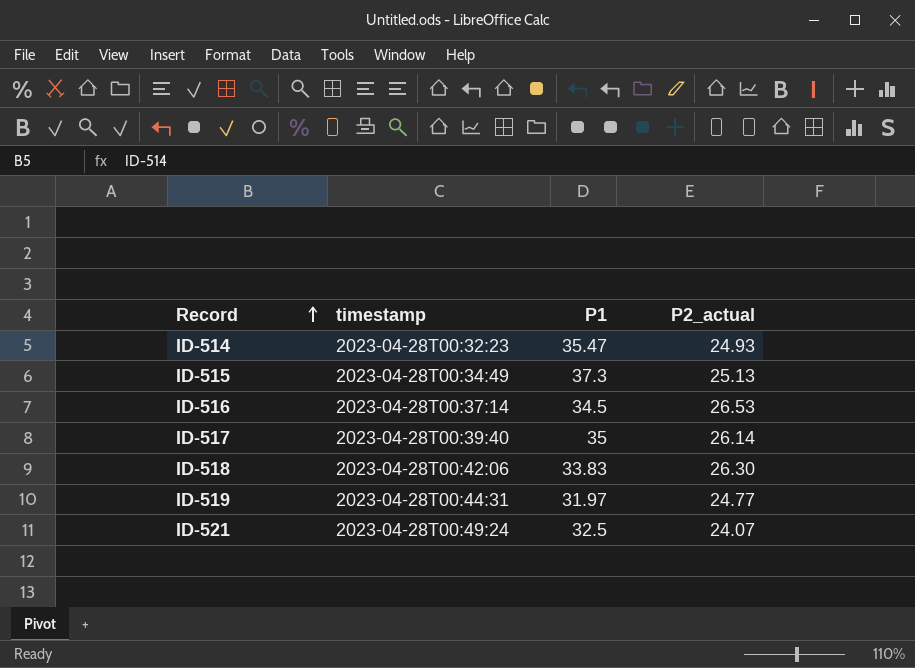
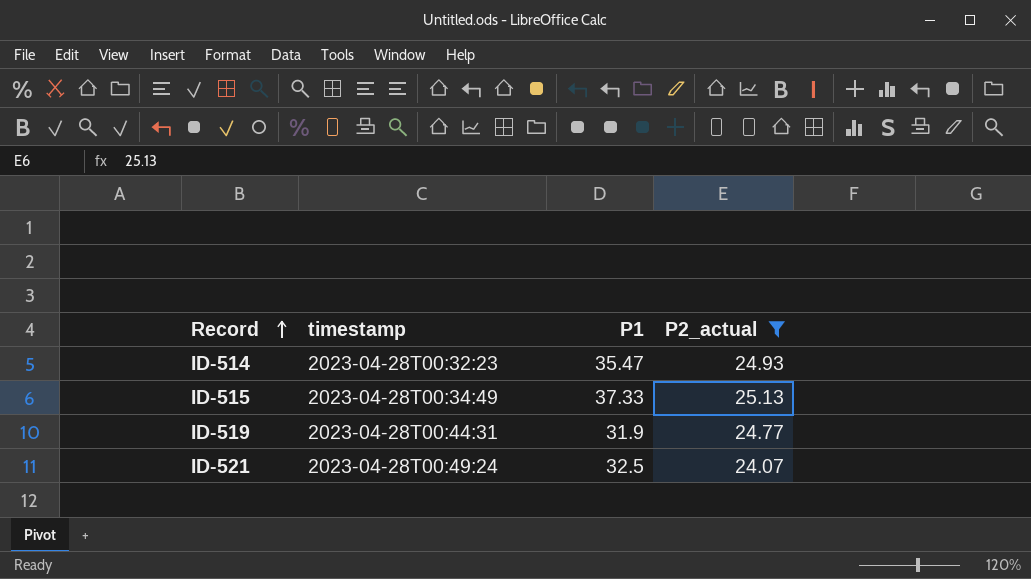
filter: none -> P2_actual <= 25.13
ID-515 | P1: 37.3 -> 37.33
ID-519 | P1: 31.97 -> 31.9

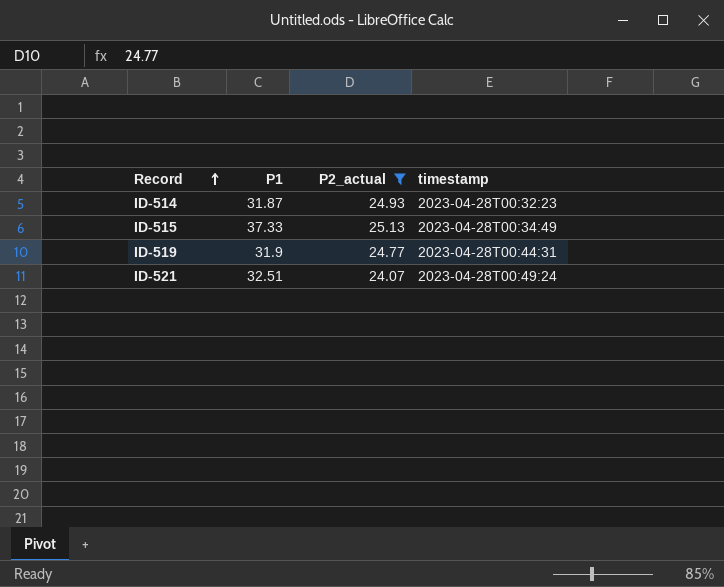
column timestamp | position: 2 -> 4
ID-514 | P1: 35.47 -> 31.87
ID-521 | P1: 32.5 -> 32.51

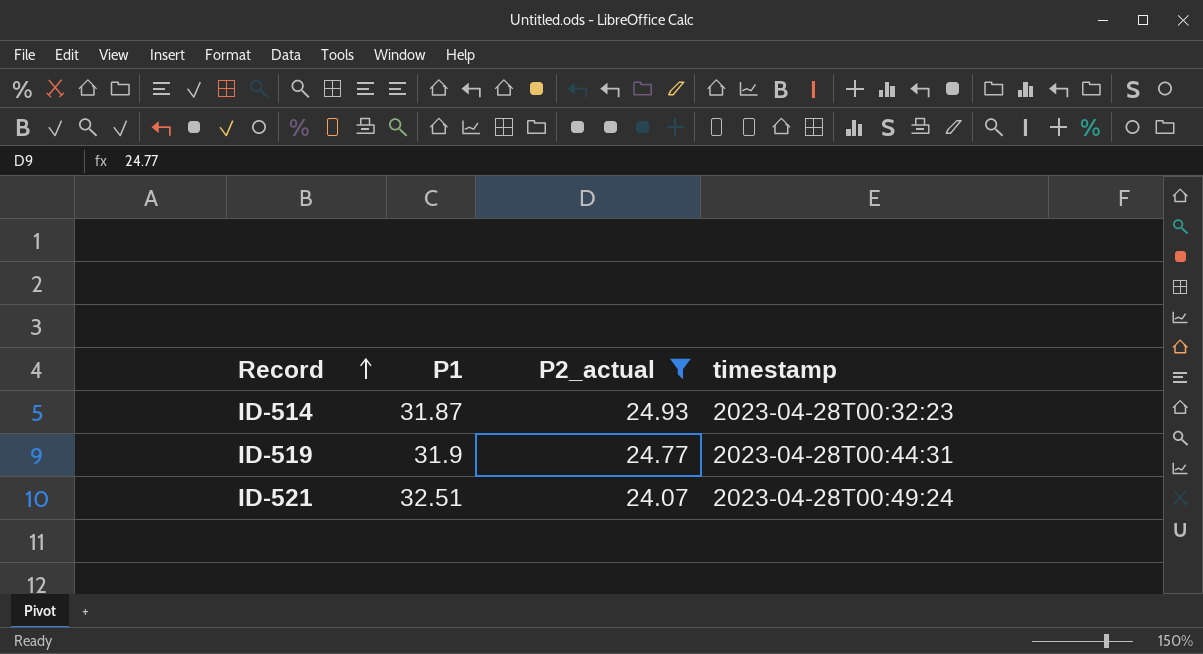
row ID-515: 37.33 | 25.13 | 2023-04-28T00:34:49 -> none

